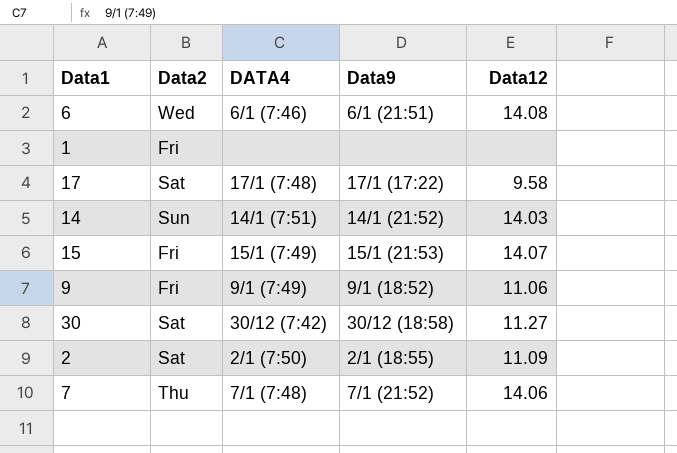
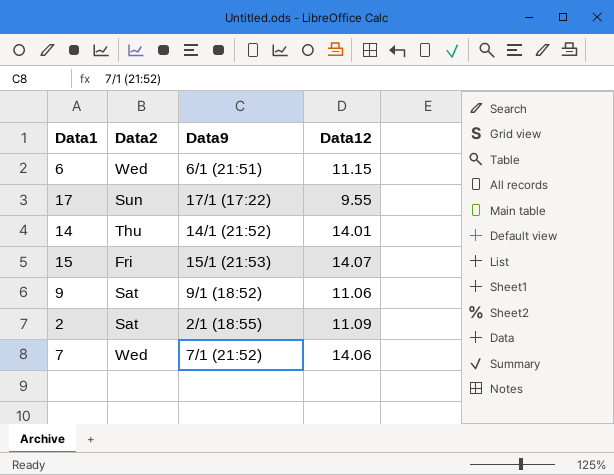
column DATA4 | position: 3 -> none
row 1: Fri | none | none | none -> none
row 30: Sat | 30/12 (7:42) | 30/12 (18:58) | 11.27 -> none
6 | Data12: 14.08 -> 11.15
17 | Data2: Sat -> Sun
17 | Data12: 9.58 -> 9.55
14 | Data2: Sun -> Thu
14 | Data12: 14.03 -> 14.01
9 | Data2: Fri -> Sat
7 | Data2: Thu -> Wed

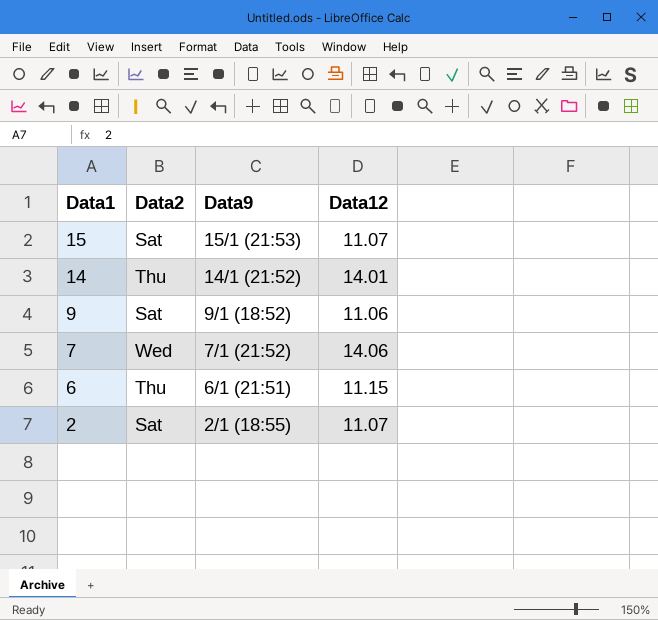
row order: none -> Data1 descending
row 17: Sun | 17/1 (17:22) | 9.55 -> none
15 | Data2: Fri -> Sat
15 | Data12: 14.07 -> 11.07
6 | Data2: Wed -> Thu
2 | Data12: 11.09 -> 11.07

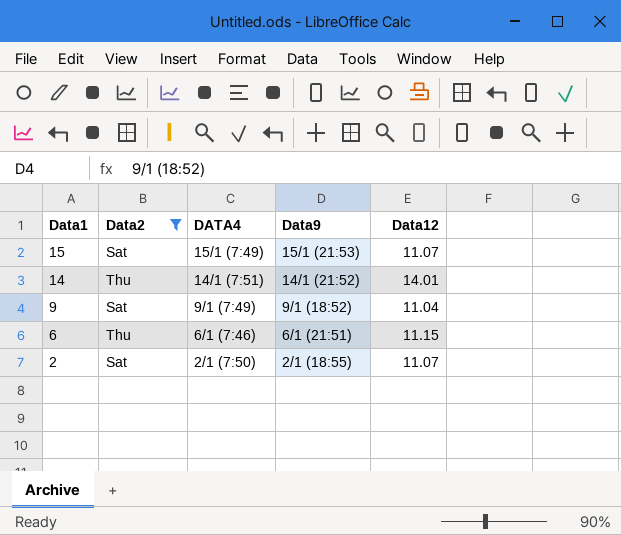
filter: none -> Data2 != Wed
column DATA4 | position: none -> 3
9 | Data12: 11.06 -> 11.04

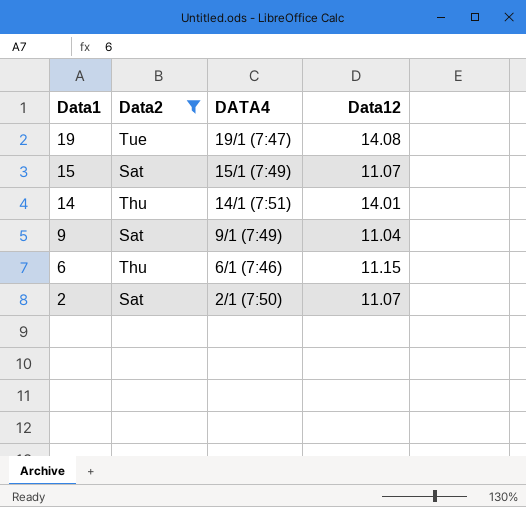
column Data9 | position: 4 -> none
row 19: none -> Tue | 19/1 (7:47) | 14.08

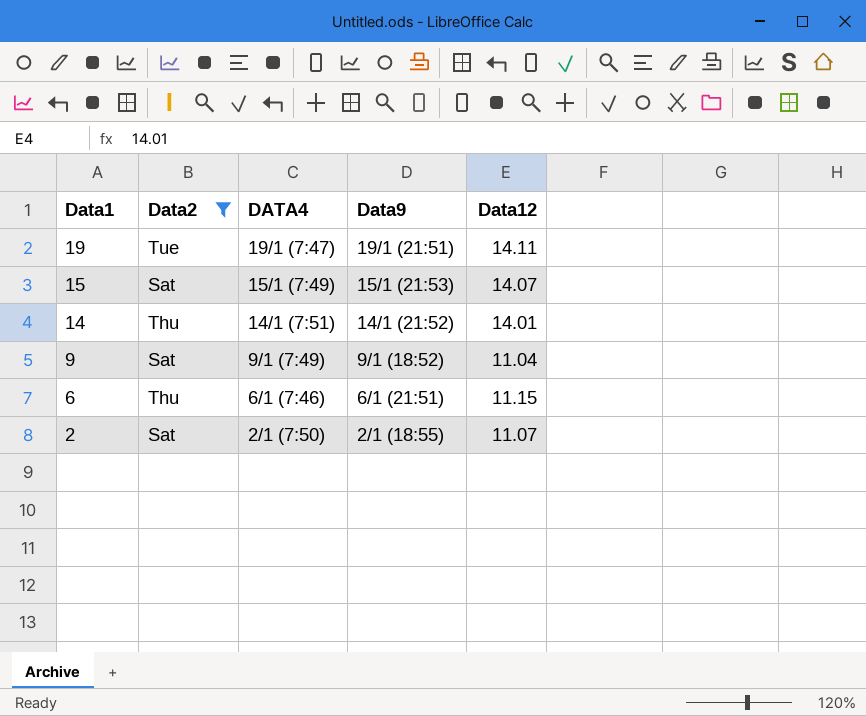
column Data9 | position: none -> 4
19 | Data12: 14.08 -> 14.11
15 | Data12: 11.07 -> 14.07

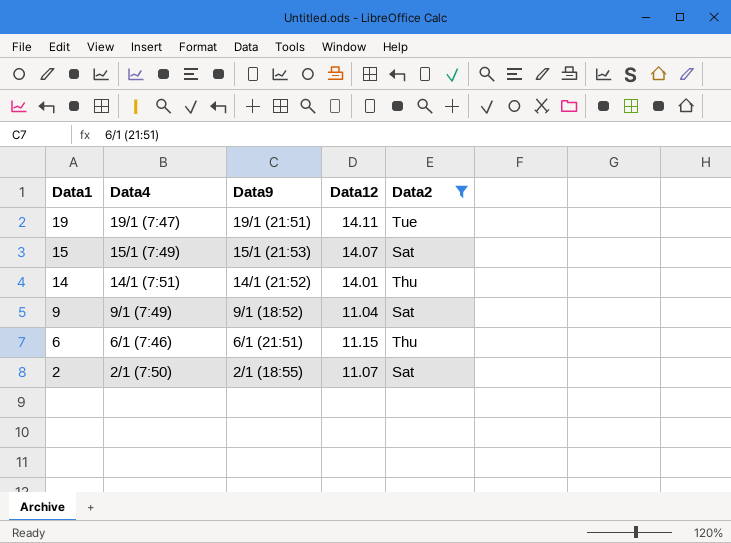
column name: DATA4 -> Data4
column Data2 | position: 2 -> 5

